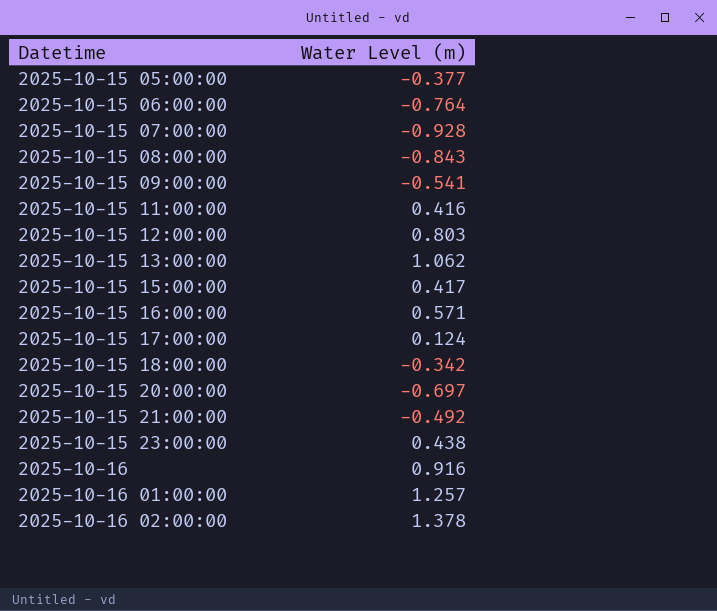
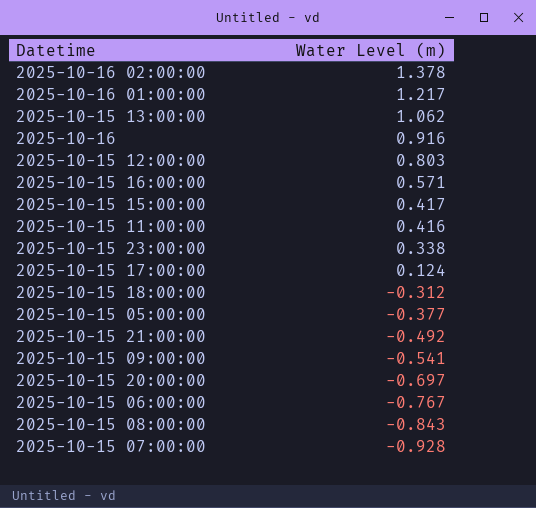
row order: Datetime ascending -> Water Level (m) descending
2025-10-16 01:00:00 | Water Level (m): 1.257 -> 1.217
2025-10-15 23:00:00 | Water Level (m): 0.438 -> 0.338
2025-10-15 18:00:00 | Water Level (m): -0.342 -> -0.312
2025-10-15 06:00:00 | Water Level (m): -0.764 -> -0.767

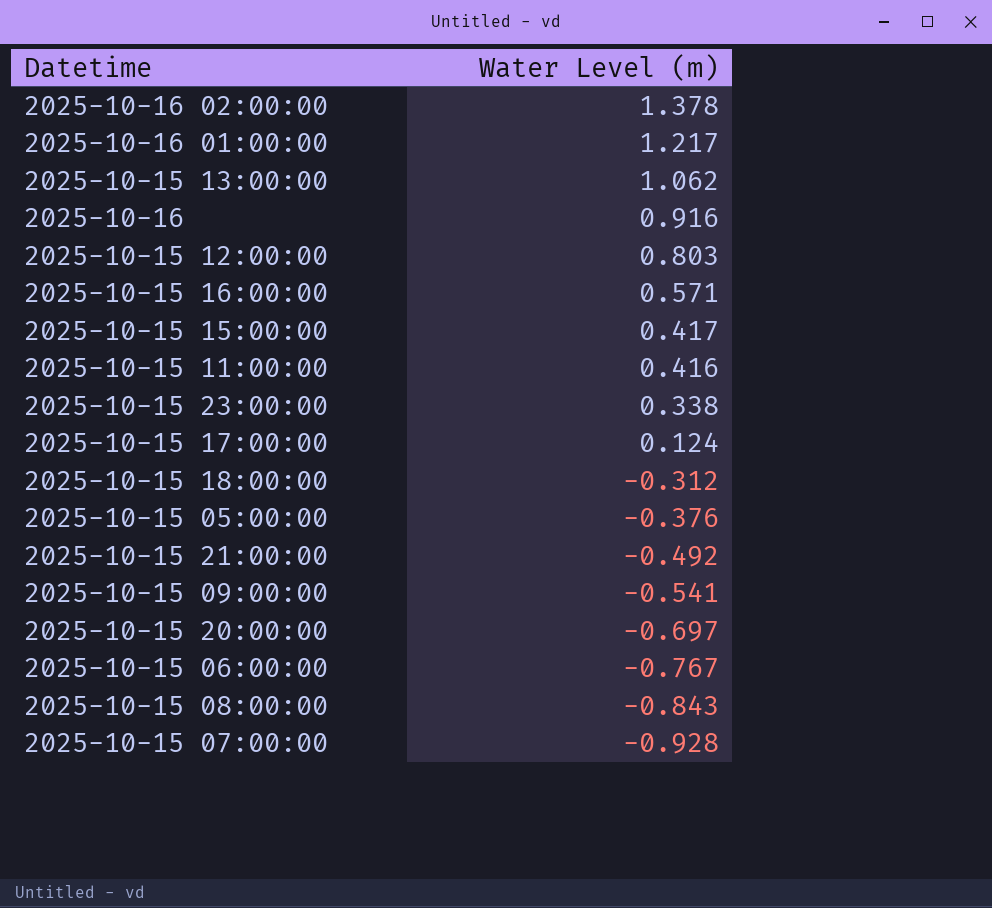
2025-10-15 05:00:00 | Water Level (m): -0.377 -> -0.376

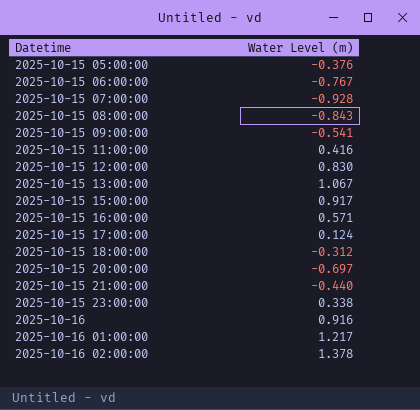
row order: Water Level (m) descending -> Datetime ascending
2025-10-15 12:00:00 | Water Level (m): 0.803 -> 0.830
2025-10-15 13:00:00 | Water Level (m): 1.062 -> 1.067
2025-10-15 15:00:00 | Water Level (m): 0.417 -> 0.917
2025-10-15 21:00:00 | Water Level (m): -0.492 -> -0.440

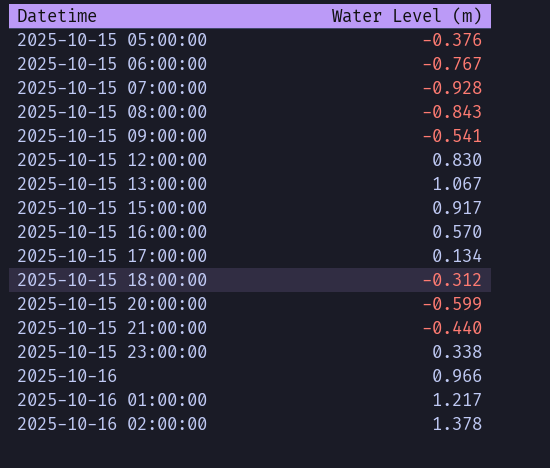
row 2025-10-15 11:00:00: 0.416 -> none
2025-10-15 16:00:00 | Water Level (m): 0.571 -> 0.570
2025-10-15 17:00:00 | Water Level (m): 0.124 -> 0.134
2025-10-15 20:00:00 | Water Level (m): -0.697 -> -0.599
2025-10-16 | Water Level (m): 0.916 -> 0.966

